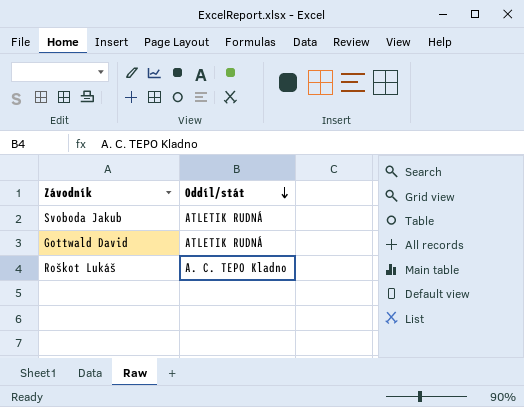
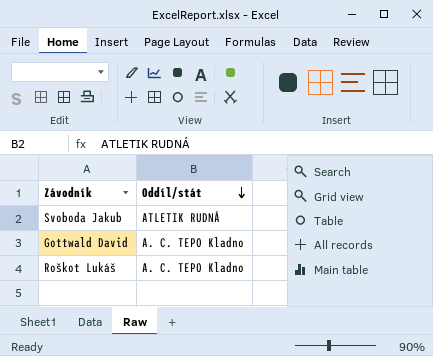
Gottwald David | Oddíl/stát: ATLETIK RUDNÁ -> A. C. TEPO Kladno

